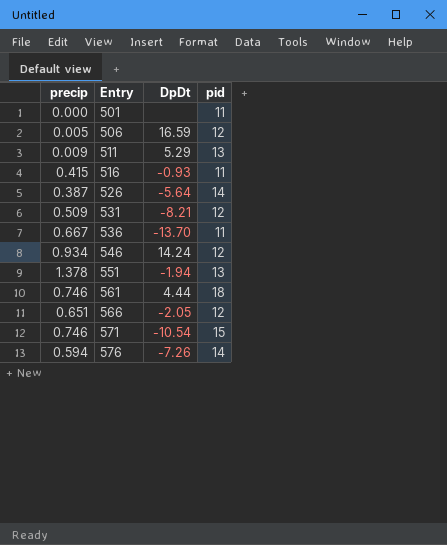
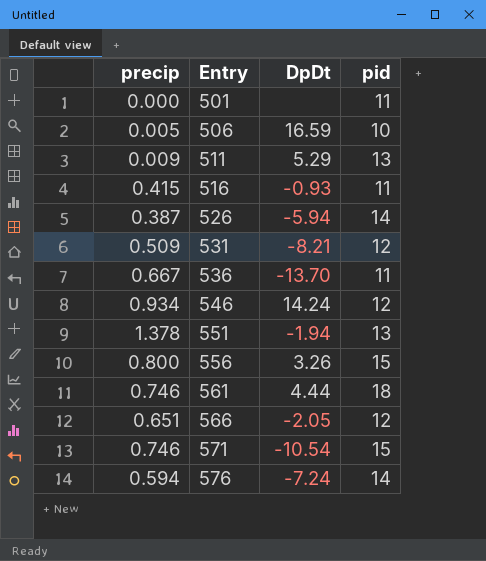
506 | pid: 12 -> 10
526 | DpDt: -5.64 -> -5.94
row 556: none -> 0.800 | 3.26 | 15
576 | DpDt: -7.26 -> -7.24

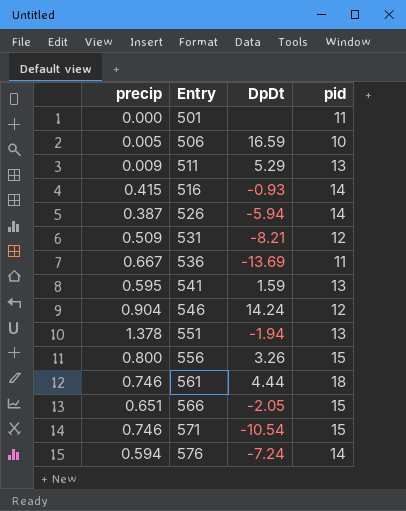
516 | pid: 11 -> 14
536 | DpDt: -13.70 -> -13.69
row 541: none -> 0.595 | 1.59 | 13
546 | precip: 0.934 -> 0.904
566 | pid: 12 -> 15

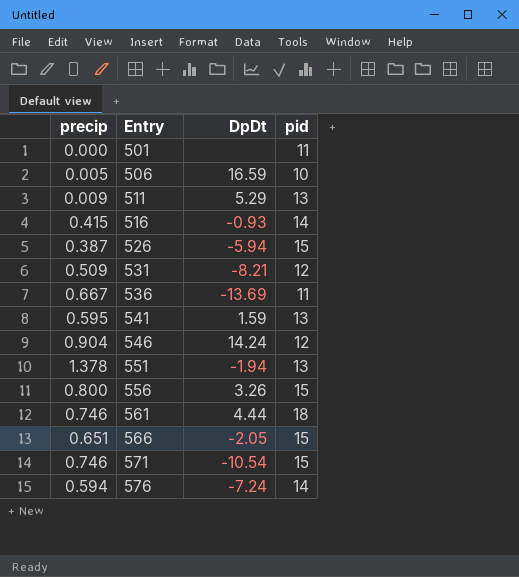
526 | pid: 14 -> 15

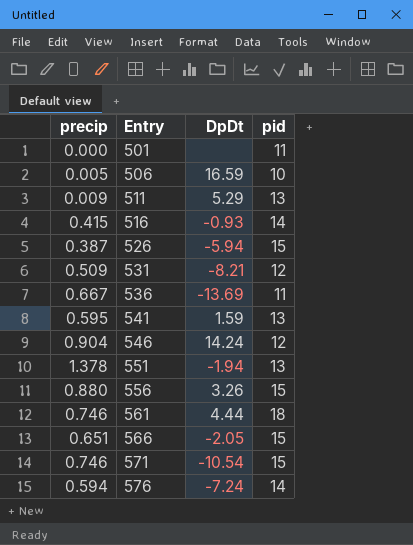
556 | precip: 0.800 -> 0.880

